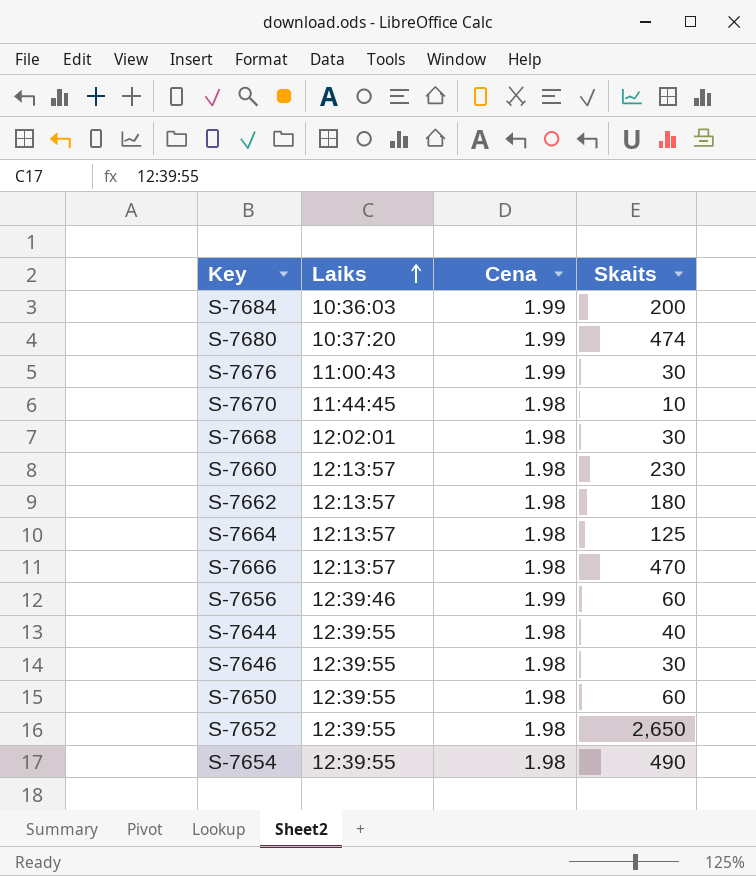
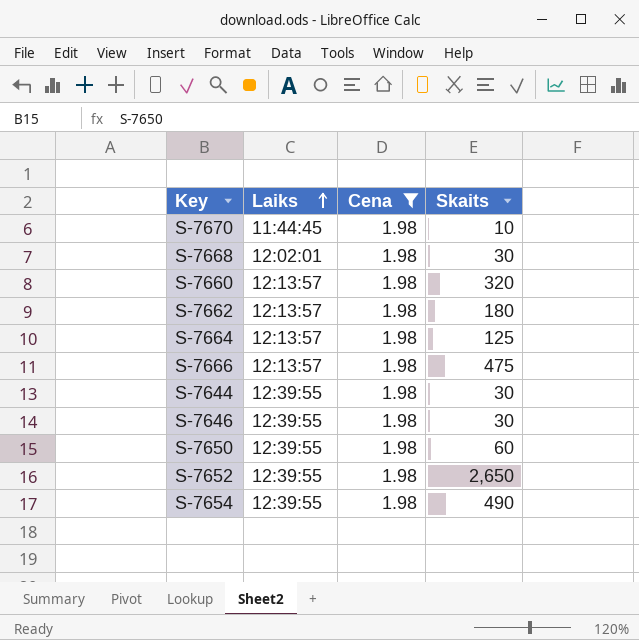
filter: none -> Cena = 1.98
S-7660 | Skaits: 230 -> 320
S-7666 | Skaits: 470 -> 475
S-7644 | Skaits: 40 -> 30

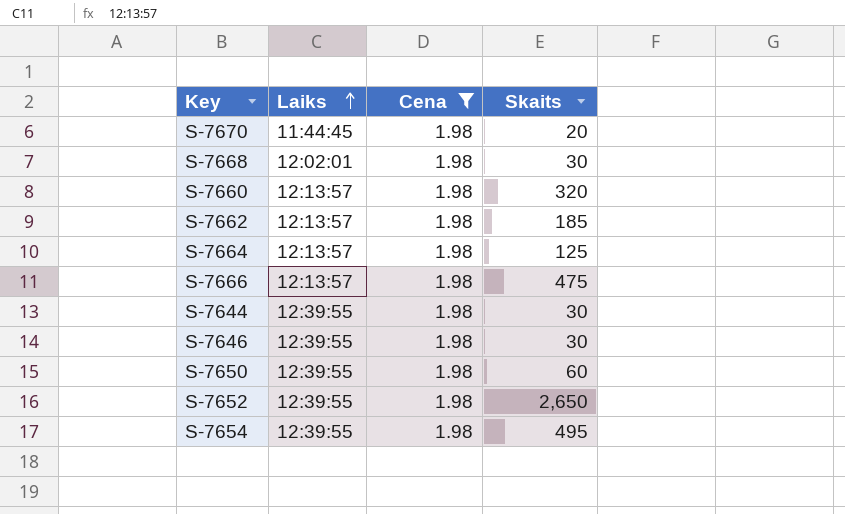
S-7670 | Skaits: 10 -> 20
S-7662 | Skaits: 180 -> 185
S-7654 | Skaits: 490 -> 495

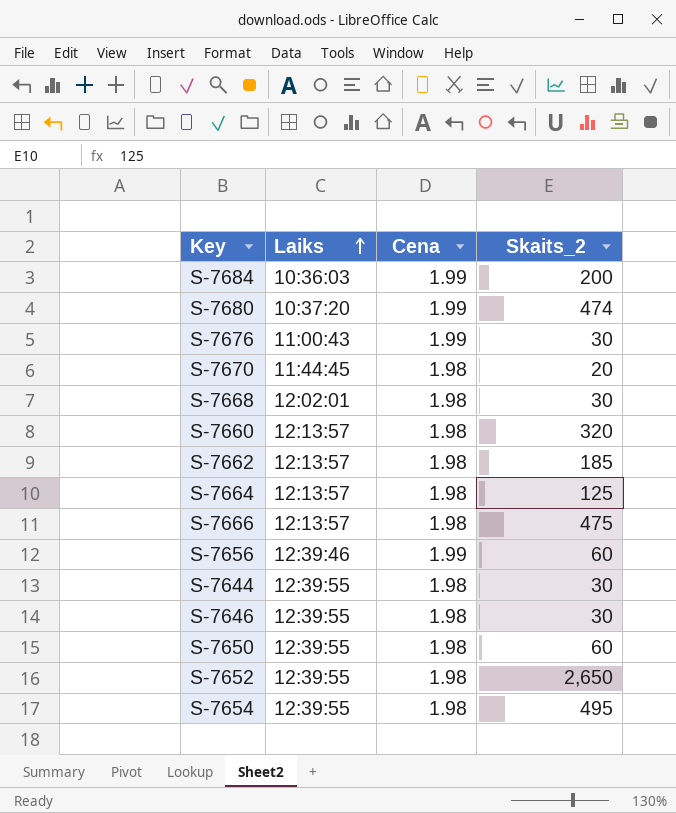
filter: Cena = 1.98 -> none
column name: Skaits -> Skaits_2

